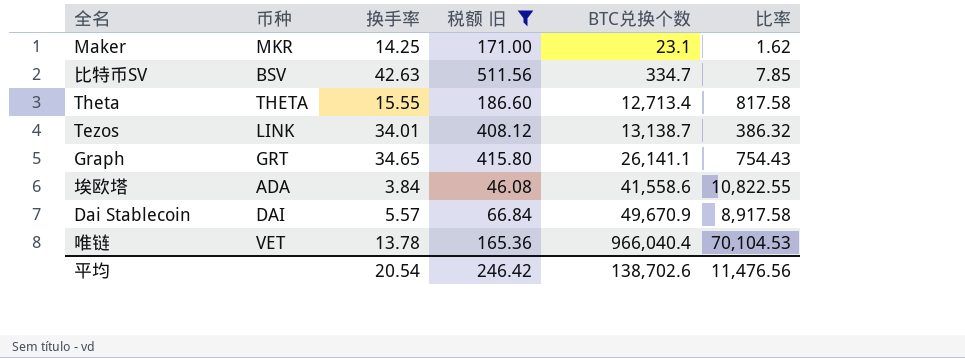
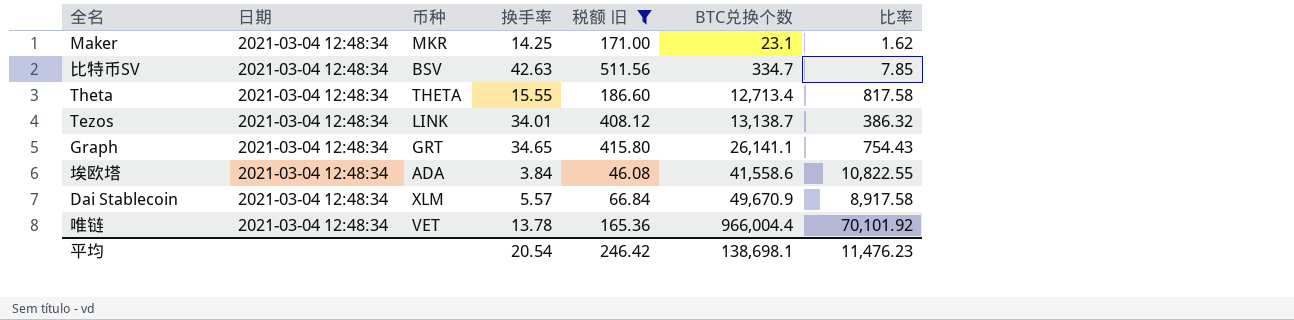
column 日期 | position: none -> 2
Dai Stablecoin | 币种: DAI -> XLM
唯链 | BTC兑换个数: 966,040.4 -> 966,004.4
唯链 | 比率: 70,104.53 -> 70,101.92
平均 | BTC兑换个数: 138,702.6 -> 138,698.1
平均 | 比率: 11,476.56 -> 11,476.23

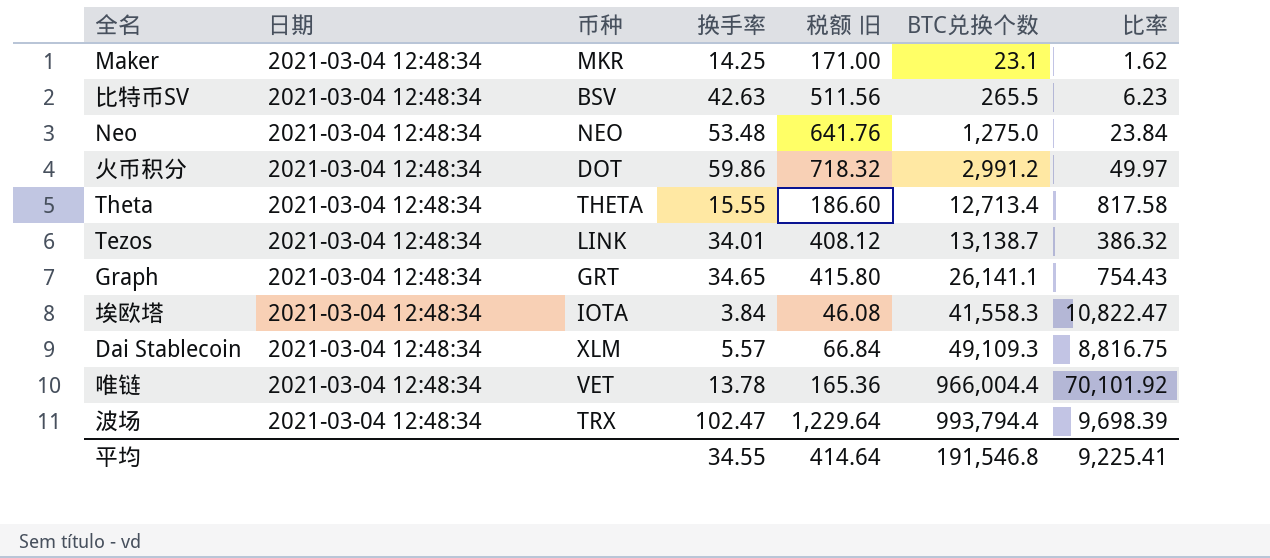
filter: 税额 旧 <= 511.56 -> none
比特币SV | BTC兑换个数: 334.7 -> 265.5
比特币SV | 比率: 7.85 -> 6.23
埃欧塔 | 币种: ADA -> IOTA
埃欧塔 | BTC兑换个数: 41,558.6 -> 41,558.3
埃欧塔 | 比率: 10,822.55 -> 10,822.47
Dai Stablecoin | BTC兑换个数: 49,670.9 -> 49,109.3
Dai Stablecoin | 比率: 8,917.58 -> 8,816.75
平均 | 换手率: 20.54 -> 34.55
平均 | 税额 旧: 246.42 -> 414.64
平均 | BTC兑换个数: 138,698.1 -> 191,546.8
平均 | 比率: 11,476.23 -> 9,225.41

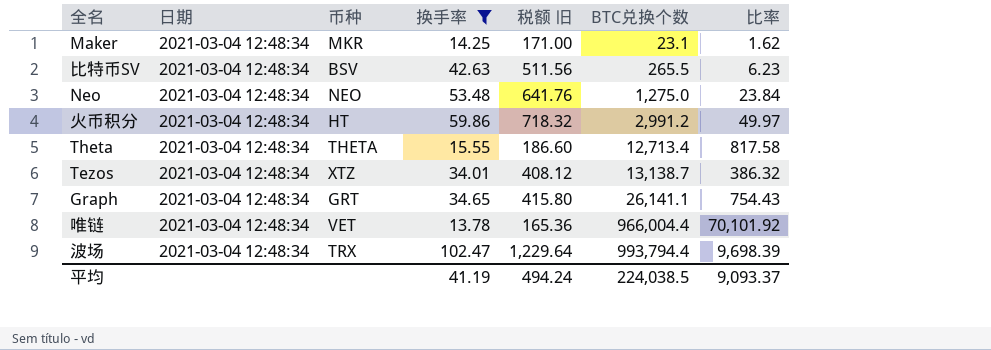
filter: none -> 换手率 >= 13.78
火币积分 | 币种: DOT -> HT
Tezos | 币种: LINK -> XTZ
平均 | 换手率: 34.55 -> 41.19
平均 | 税额 旧: 414.64 -> 494.24
平均 | BTC兑换个数: 191,546.8 -> 224,038.5
平均 | 比率: 9,225.41 -> 9,093.37

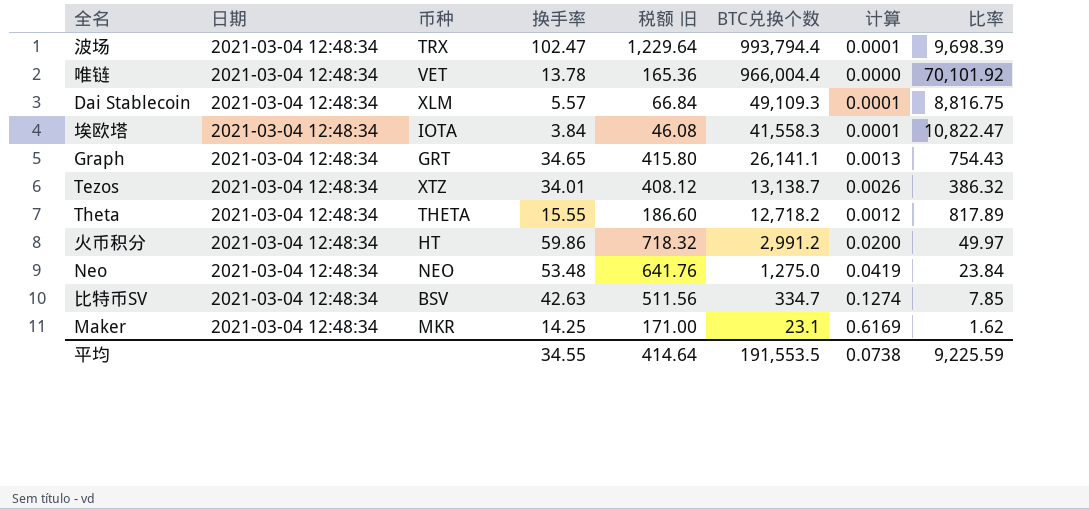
filter: 换手率 >= 13.78 -> none
row order: BTC兑换个数 ascending -> BTC兑换个数 descending
column 计算 | formula: none -> [换手率] / [BTC兑换个数]
Theta | BTC兑换个数: 12,713.4 -> 12,718.2
Theta | 比率: 817.58 -> 817.89
比特币SV | BTC兑换个数: 265.5 -> 334.7
比特币SV | 比率: 6.23 -> 7.85
平均 | 换手率: 41.19 -> 34.55
平均 | 税额 旧: 494.24 -> 414.64
平均 | BTC兑换个数: 224,038.5 -> 191,553.5
平均 | 比率: 9,093.37 -> 9,225.59

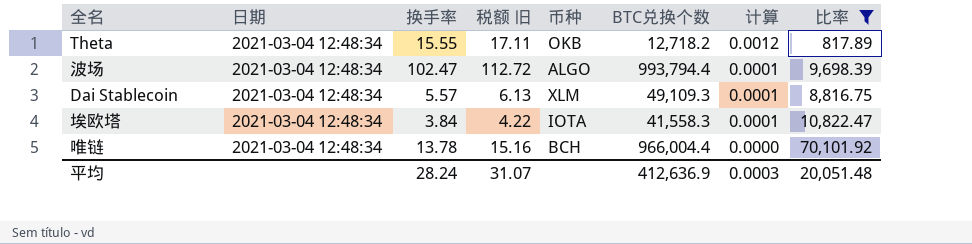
filter: none -> 比率 >= 817.89
row order: BTC兑换个数 descending -> 计算 descending
column 税额 旧 | formula: [换手率] * 12 -> [换手率] * 1.1
column 币种 | position: 3 -> 5
Theta | 币种: THETA -> OKB
波场 | 币种: TRX -> ALGO
唯链 | 币种: VET -> BCH
平均 | 换手率: 34.55 -> 28.24
平均 | 税额 旧: 414.64 -> 31.07
平均 | BTC兑换个数: 191,553.5 -> 412,636.9
平均 | 计算: 0.0738 -> 0.0003
平均 | 比率: 9,225.59 -> 20,051.48

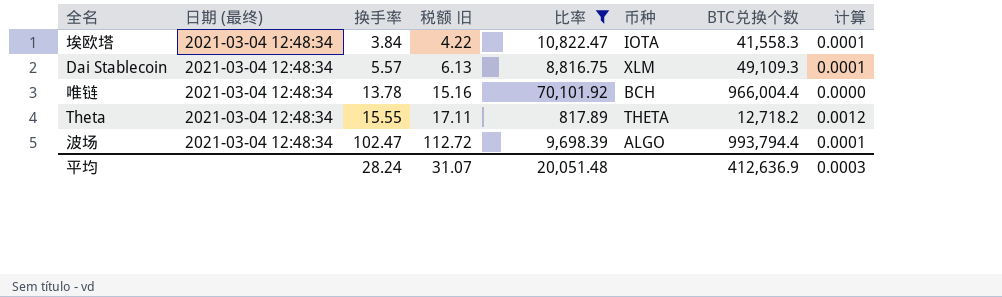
row order: 计算 descending -> 换手率 ascending
column name: 日期 -> 日期 (最终)
column 比率 | position: 8 -> 5
Theta | 币种: OKB -> THETA

